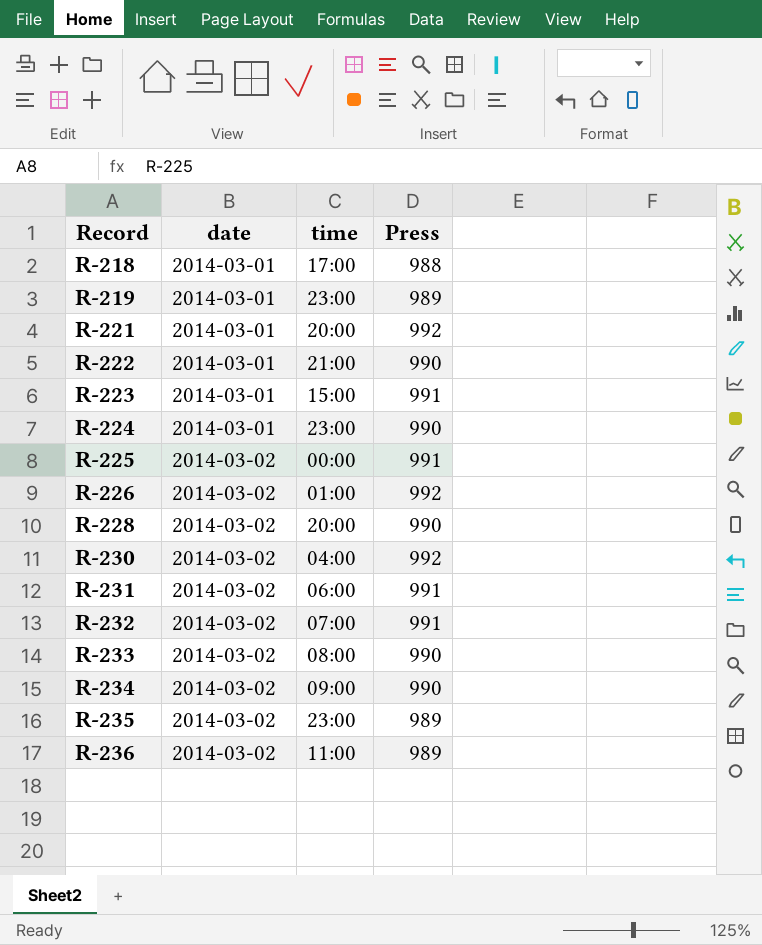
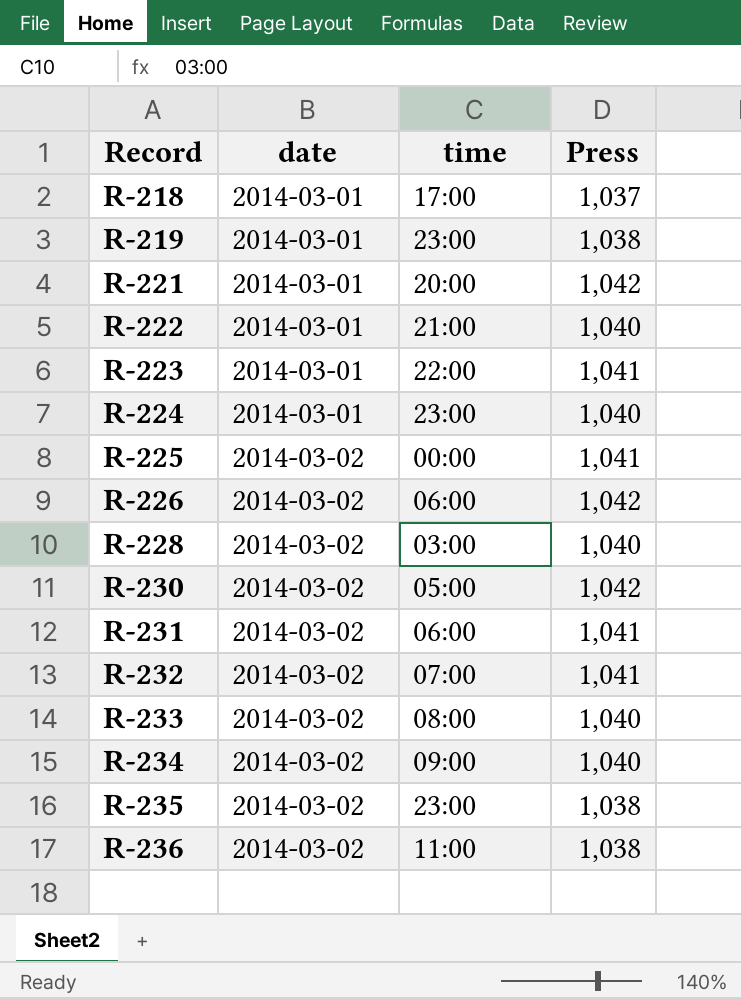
R-218 | Press: 988 -> 1,037
R-219 | Press: 989 -> 1,038
R-221 | Press: 992 -> 1,042
R-222 | Press: 990 -> 1,040
R-223 | time: 15:00 -> 22:00
R-223 | Press: 991 -> 1,041
R-224 | Press: 990 -> 1,040
R-225 | Press: 991 -> 1,041
R-226 | time: 01:00 -> 06:00
R-226 | Press: 992 -> 1,042
R-228 | time: 20:00 -> 03:00
R-228 | Press: 990 -> 1,040
R-230 | time: 04:00 -> 05:00
R-230 | Press: 992 -> 1,042
R-231 | Press: 991 -> 1,041
R-232 | Press: 991 -> 1,041
R-233 | Press: 990 -> 1,040
R-234 | Press: 990 -> 1,040
R-235 | Press: 989 -> 1,038
R-236 | Press: 989 -> 1,038

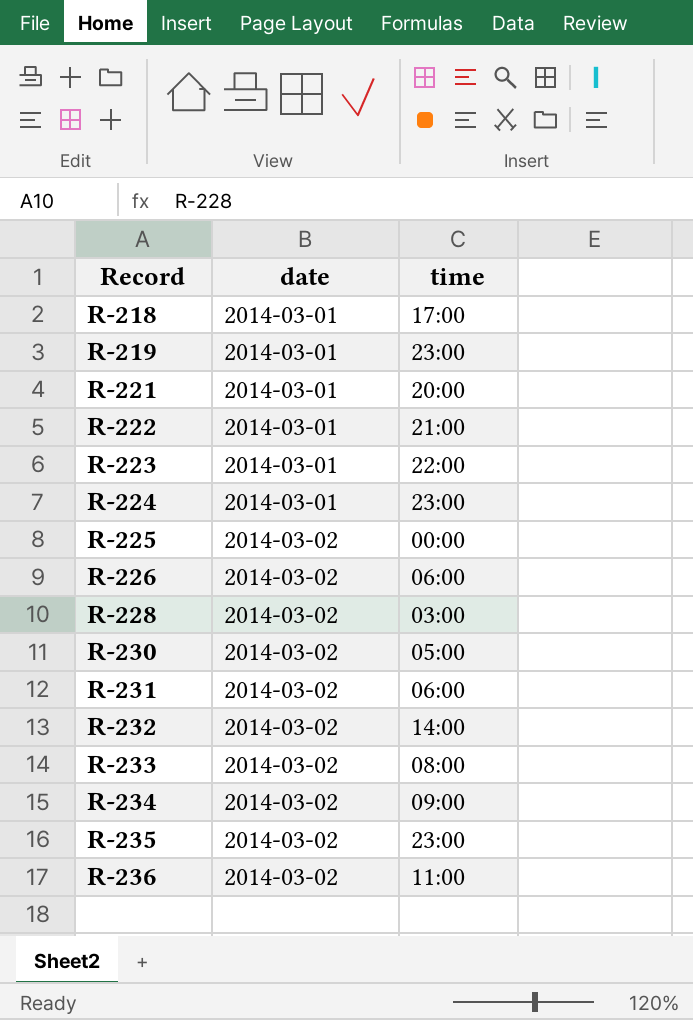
column Press | position: 4 -> none
R-232 | time: 07:00 -> 14:00

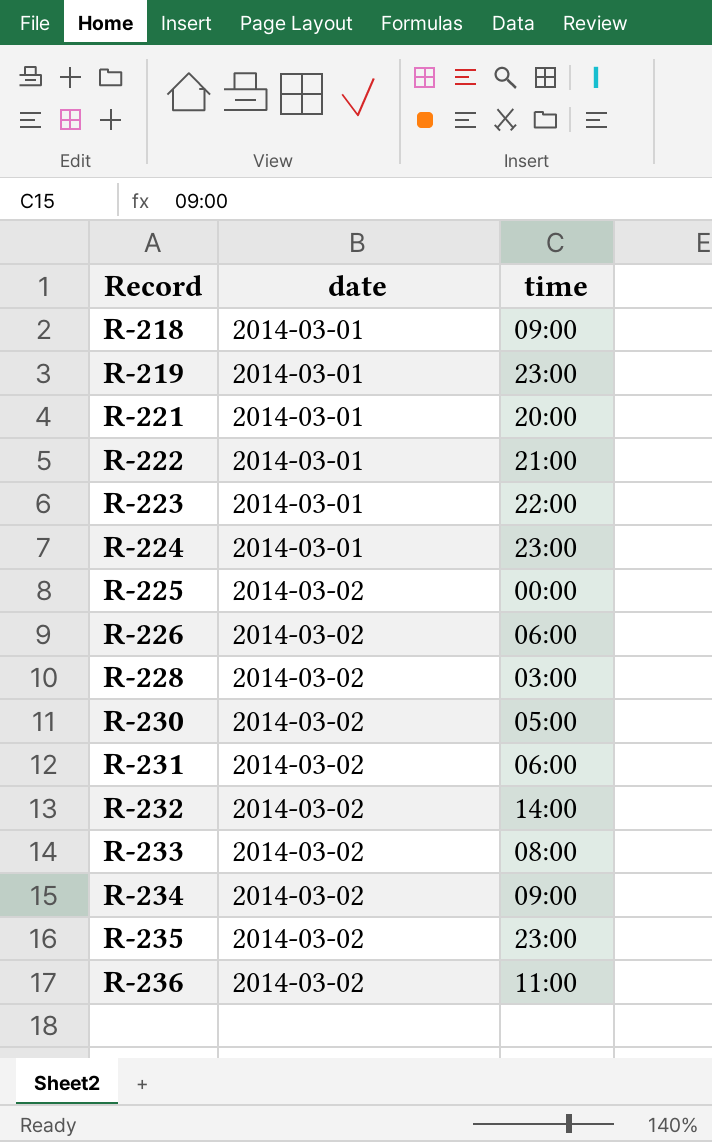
R-218 | time: 17:00 -> 09:00

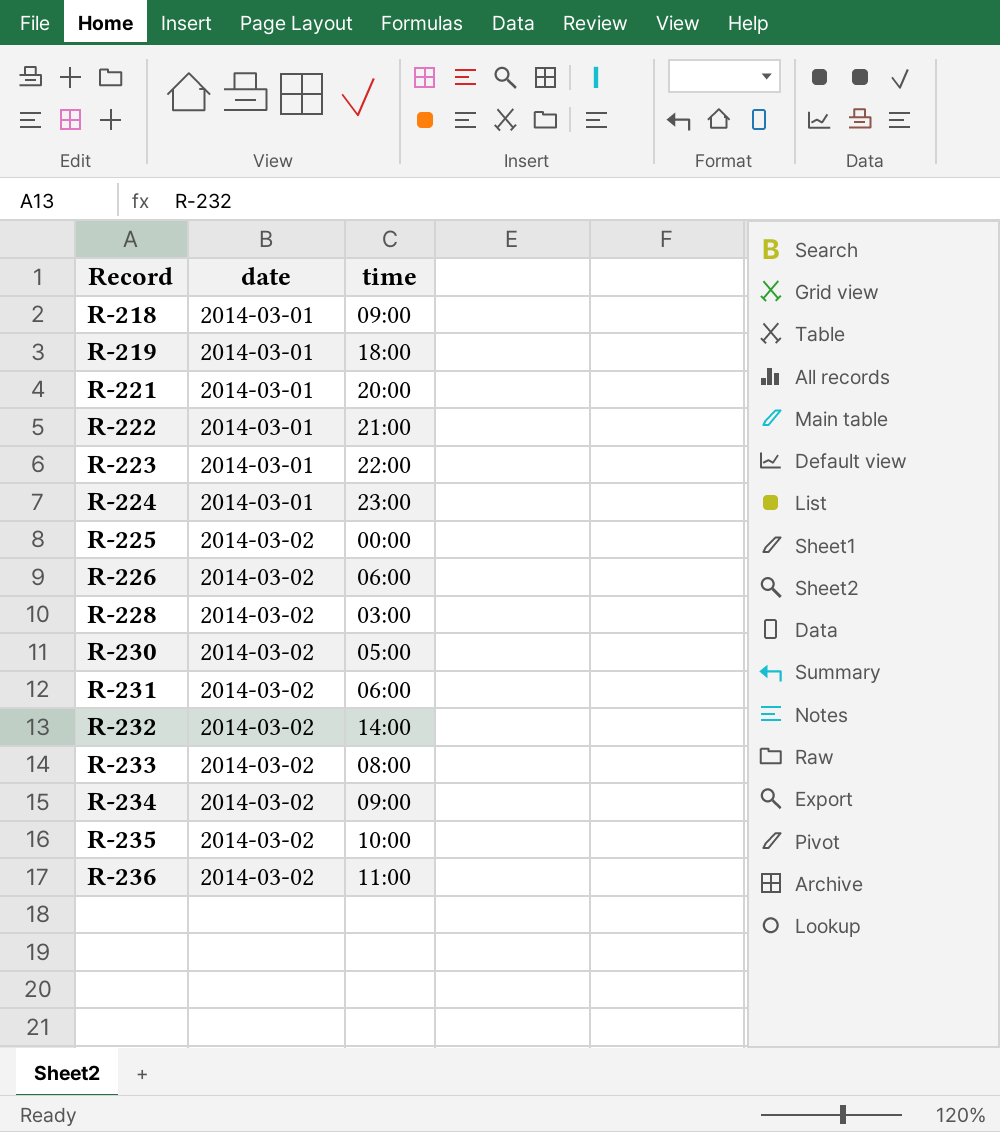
R-219 | time: 23:00 -> 18:00
R-235 | time: 23:00 -> 10:00

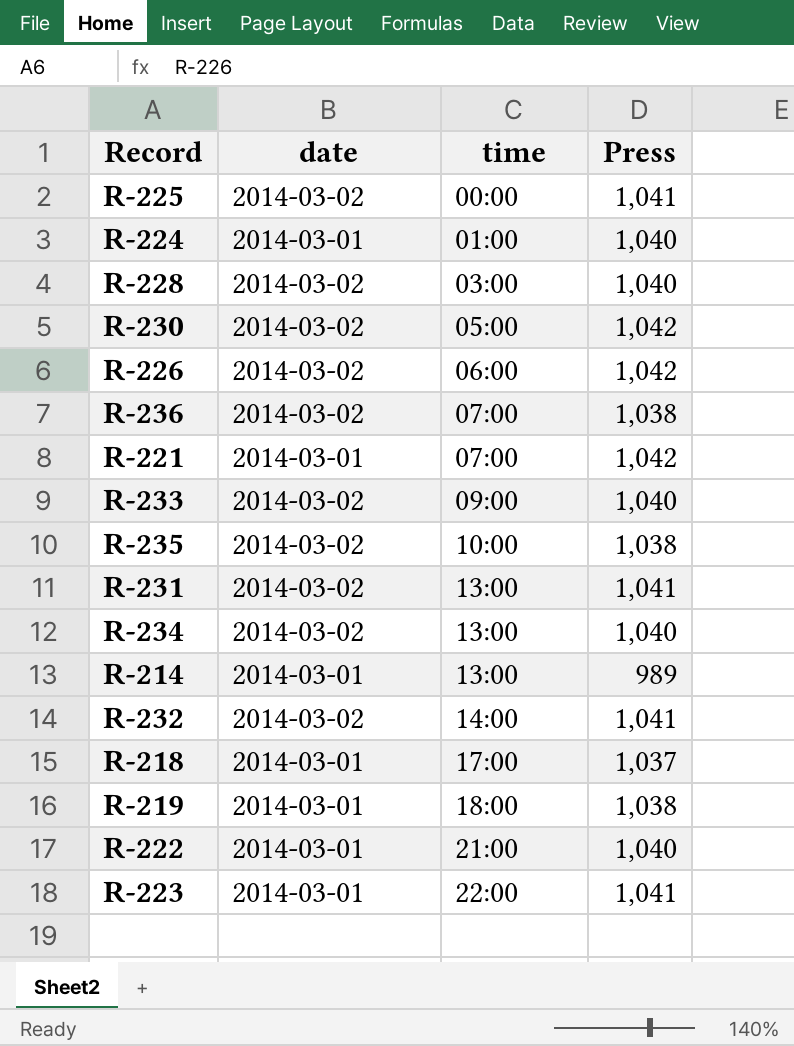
row order: Record ascending -> time ascending
column Press | position: none -> 4
R-224 | time: 23:00 -> 01:00
R-236 | time: 11:00 -> 07:00
R-221 | time: 20:00 -> 07:00
R-233 | time: 08:00 -> 09:00
R-231 | time: 06:00 -> 13:00
R-234 | time: 09:00 -> 13:00
row R-214: none -> 2014-03-01 | 13:00 | 989
R-218 | time: 09:00 -> 17:00

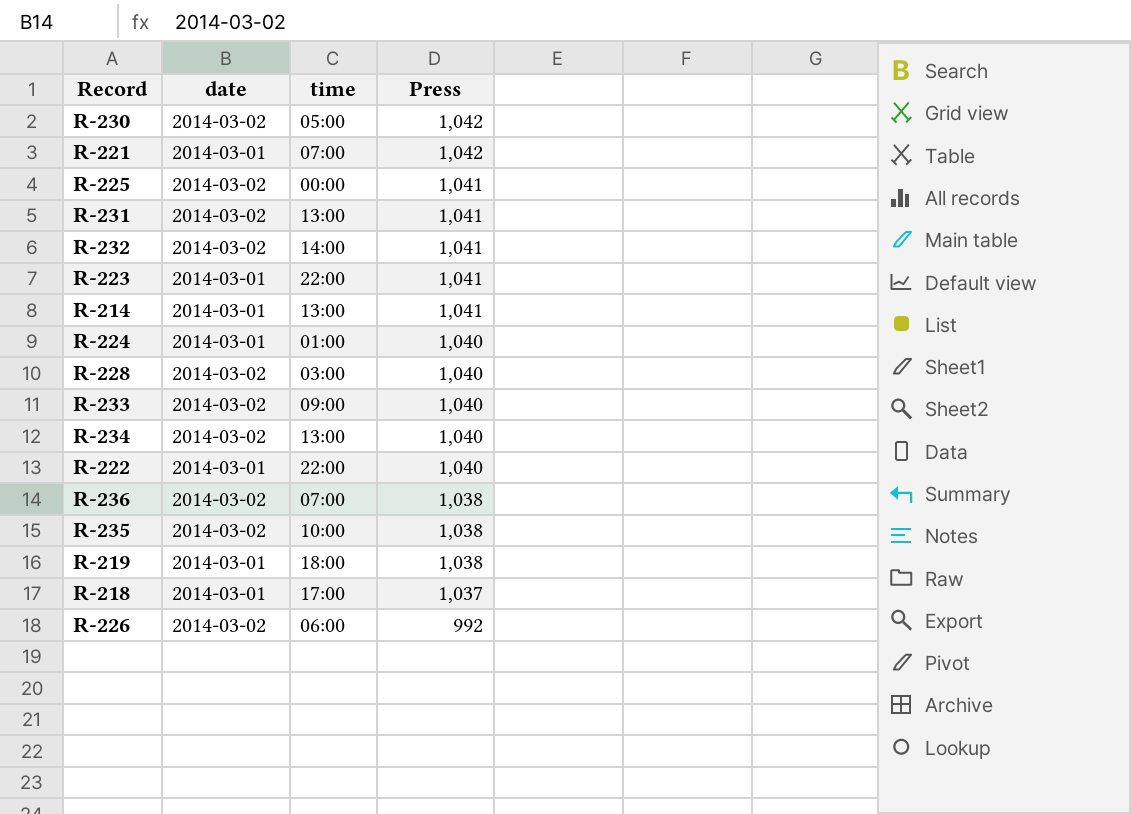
row order: time ascending -> Press descending
R-214 | Press: 989 -> 1,041
R-222 | time: 21:00 -> 22:00
R-226 | Press: 1,042 -> 992

